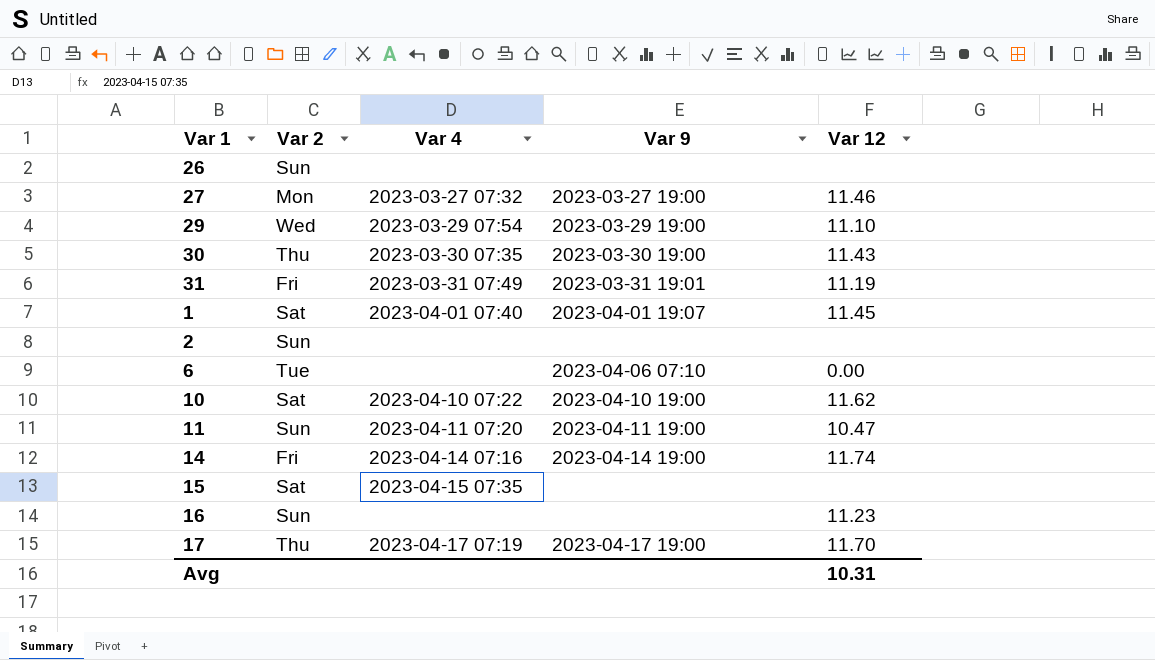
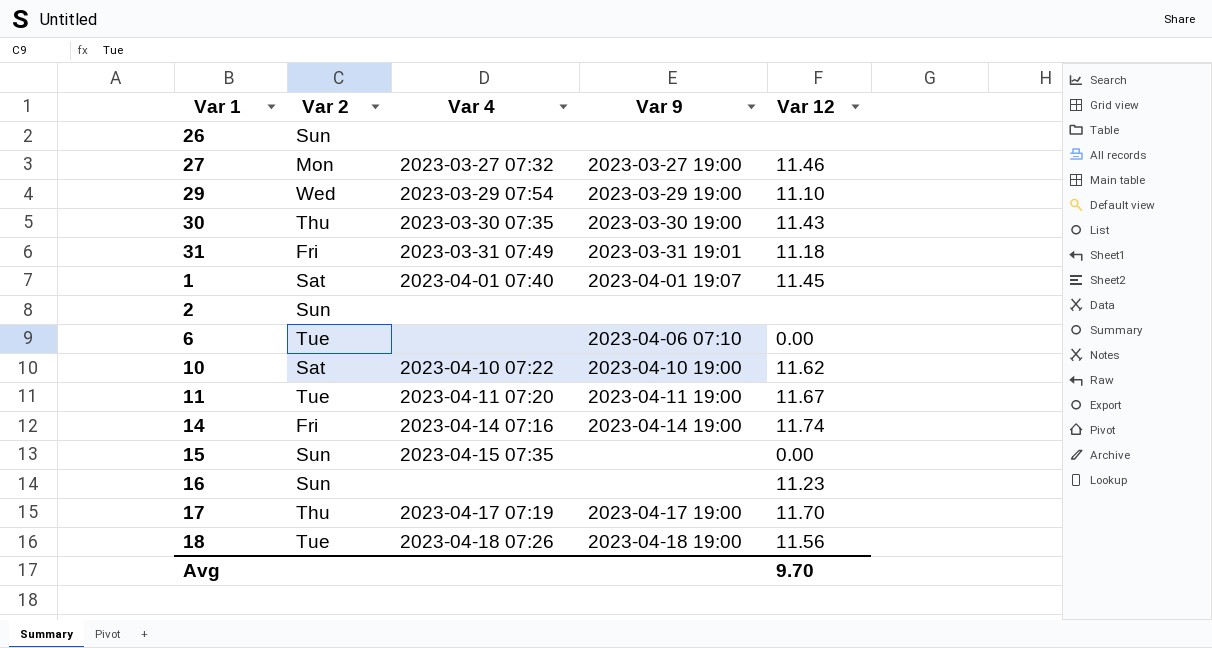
31 | Var 12: 11.19 -> 11.18
11 | Var 2: Sun -> Tue
11 | Var 12: 10.47 -> 11.67
15 | Var 2: Sat -> Sun
15 | Var 12: none -> 0.00
row 18: none -> Tue | 2023-04-18 07:26 | 2023-04-18 19:00 | 11.56
Avg | Var 12: 10.31 -> 9.70

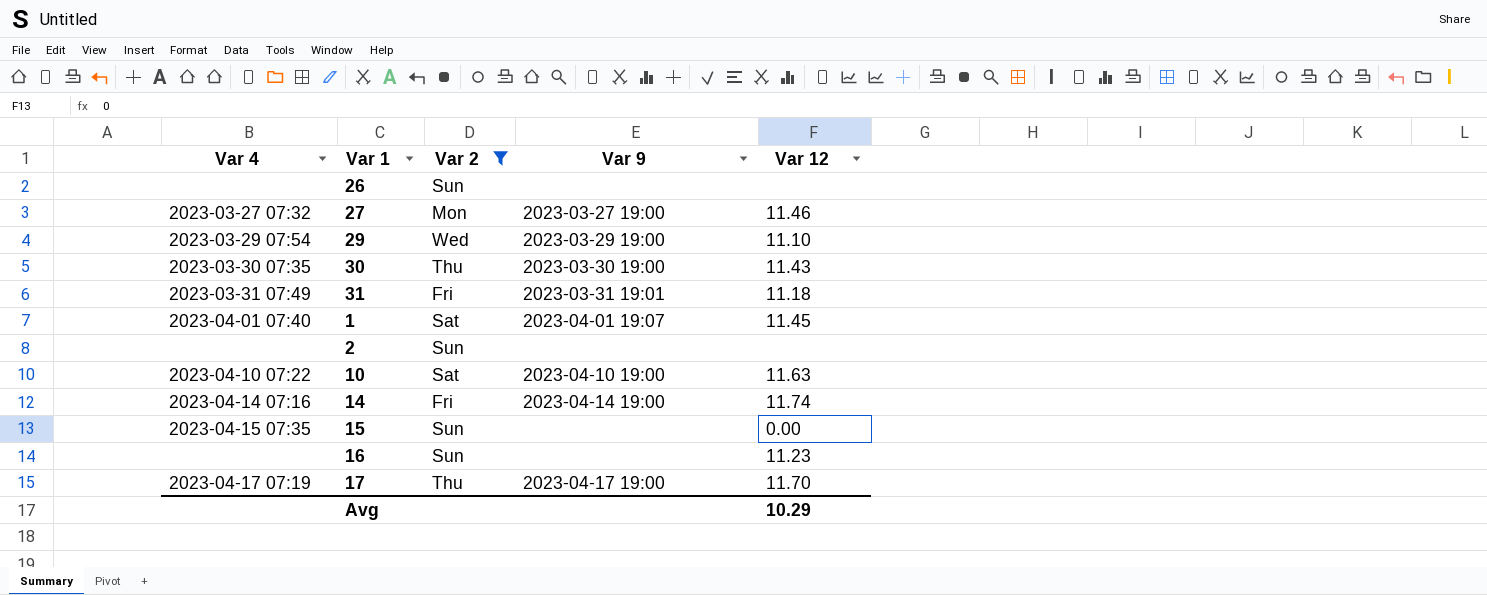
filter: none -> Var 2 != Tue
column Var 4 | position: 3 -> 1
10 | Var 12: 11.62 -> 11.63
Avg | Var 12: 9.70 -> 10.29

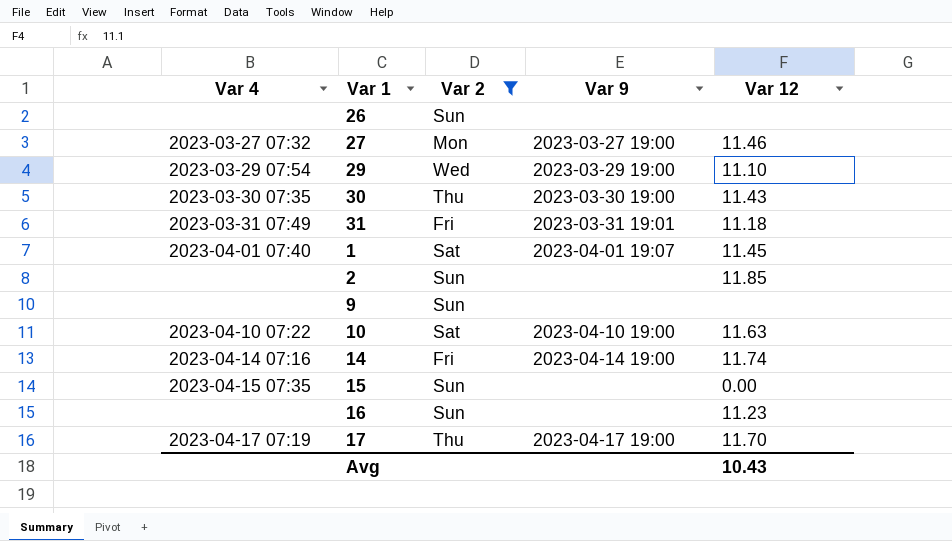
2 | Var 12: none -> 11.85
row 9: none -> none | Sun | none | none
Avg | Var 12: 10.29 -> 10.43

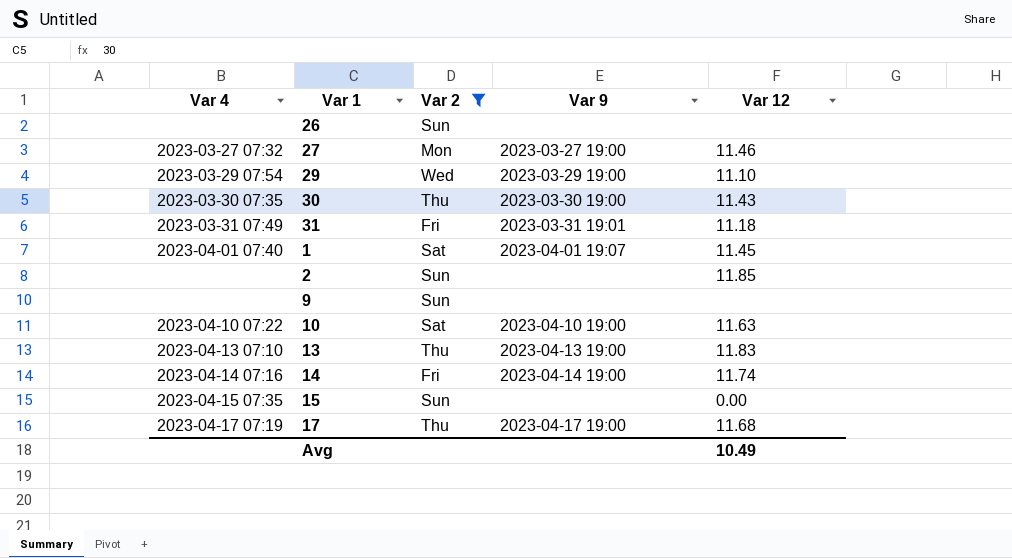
row 16: none | Sun | none | 11.23 -> none
row 13: none -> 2023-04-13 07:10 | Thu | 2023-04-13 19:00 | 11.83
17 | Var 12: 11.70 -> 11.68
Avg | Var 12: 10.43 -> 10.49

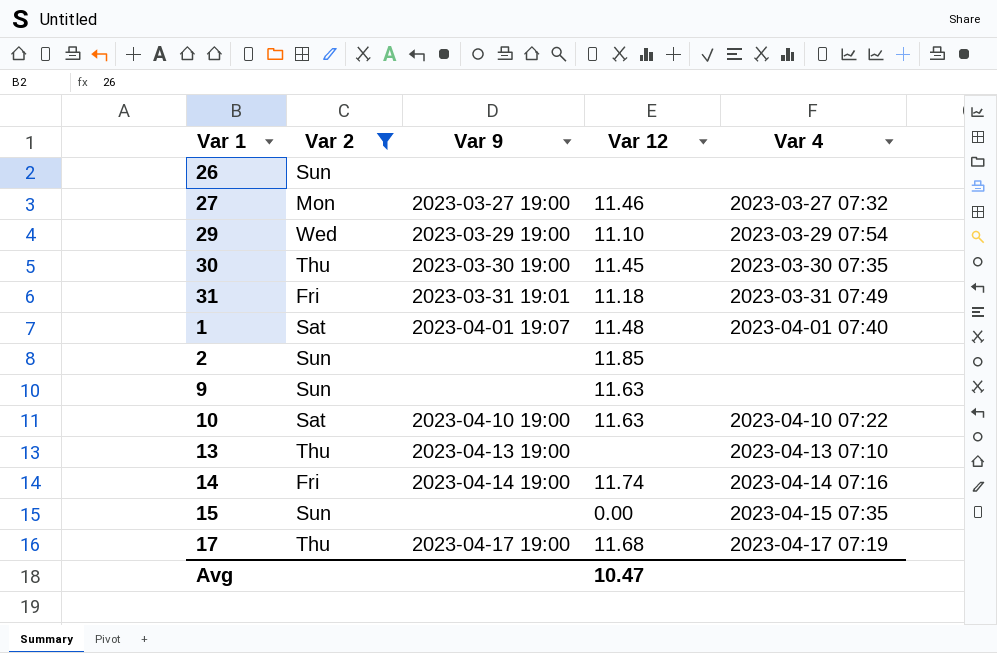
column Var 4 | position: 1 -> 5
30 | Var 12: 11.43 -> 11.45
1 | Var 12: 11.45 -> 11.48
9 | Var 12: none -> 11.63
13 | Var 12: 11.83 -> none
Avg | Var 12: 10.49 -> 10.47

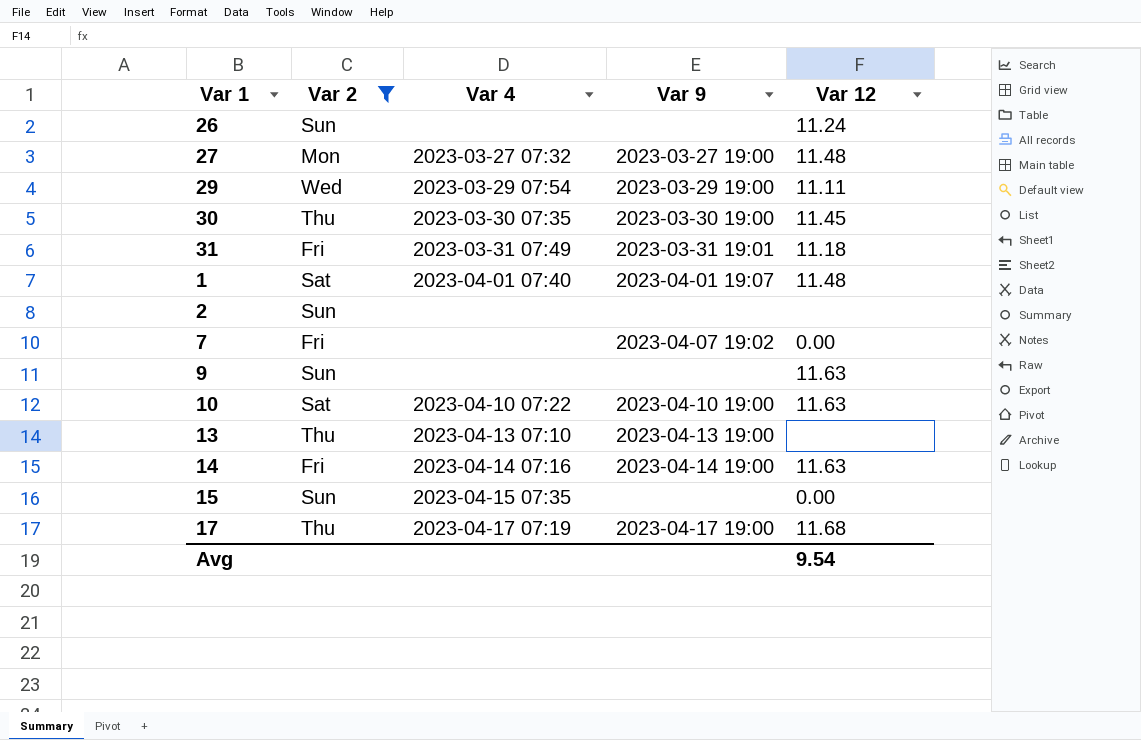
column Var 4 | position: 5 -> 3
26 | Var 12: none -> 11.24
27 | Var 12: 11.46 -> 11.48
29 | Var 12: 11.10 -> 11.11
2 | Var 12: 11.85 -> none
row 7: none -> Fri | none | 2023-04-07 19:02 | 0.00
14 | Var 12: 11.74 -> 11.63
Avg | Var 12: 10.47 -> 9.54

